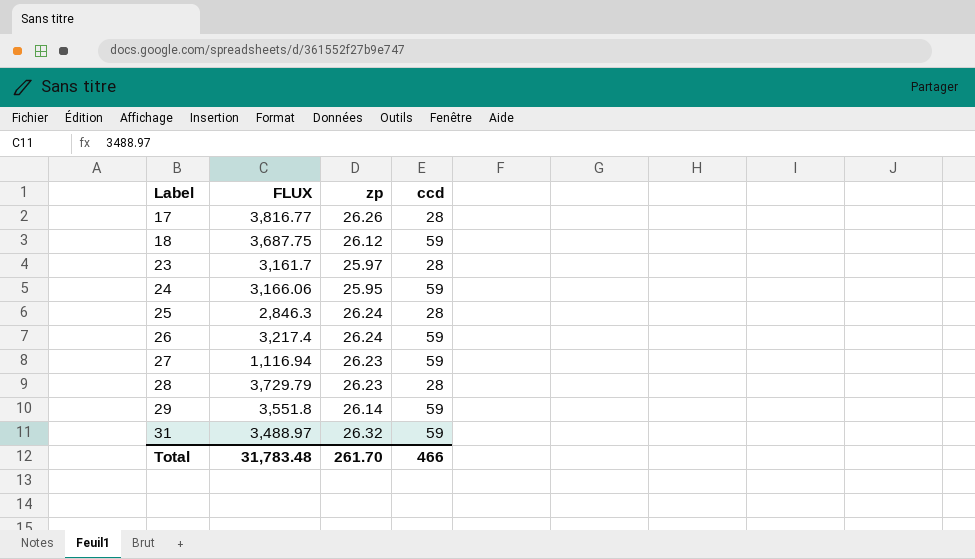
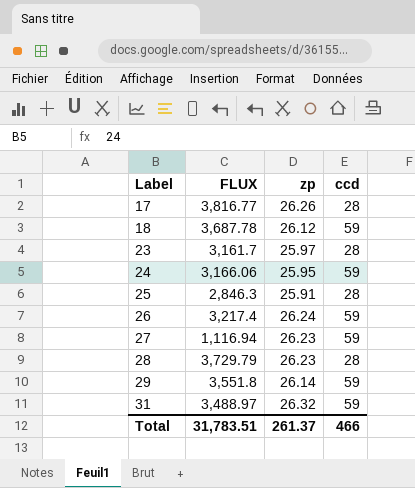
18 | FLUX: 3,687.75 -> 3,687.78
25 | zp: 26.24 -> 25.91
Total | FLUX: 31,783.48 -> 31,783.51
Total | zp: 261.70 -> 261.37

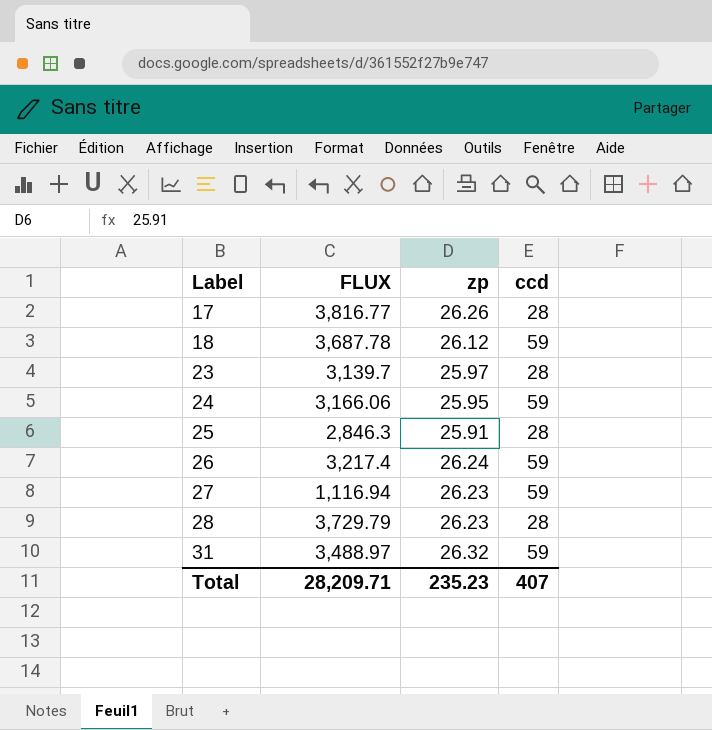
row 29: 3,551.8 | 26.14 | 59 -> none
23 | FLUX: 3,161.7 -> 3,139.7
Total | FLUX: 31,783.51 -> 28,209.71
Total | zp: 261.37 -> 235.23
Total | ccd: 466 -> 407

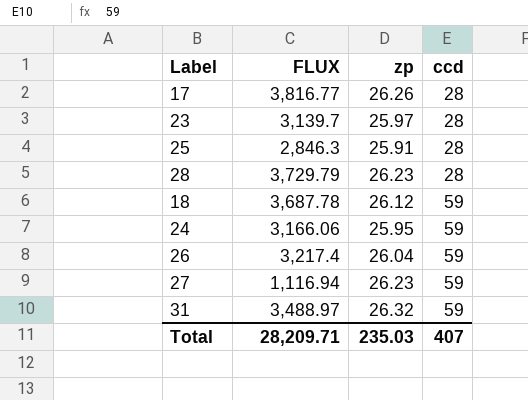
row order: Label ascending -> ccd ascending
26 | zp: 26.24 -> 26.04
Total | zp: 235.23 -> 235.03

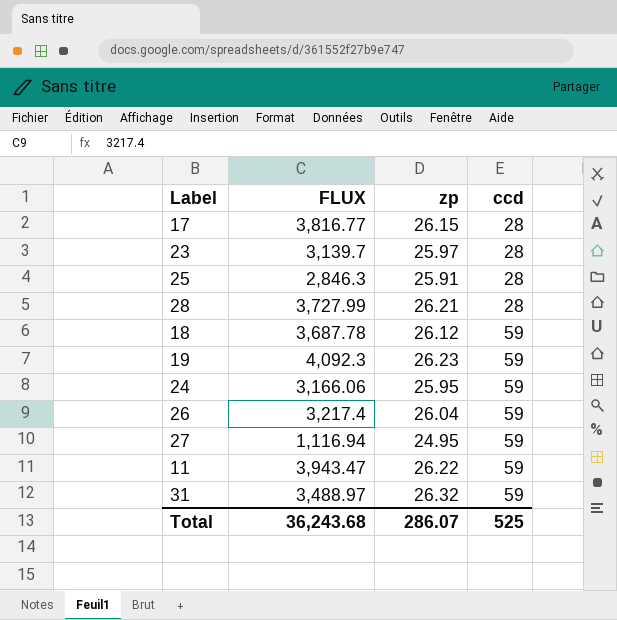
17 | zp: 26.26 -> 26.15
28 | FLUX: 3,729.79 -> 3,727.99
28 | zp: 26.23 -> 26.21
row 19: none -> 4,092.3 | 26.23 | 59
27 | zp: 26.23 -> 24.95
row 11: none -> 3,943.47 | 26.22 | 59
Total | FLUX: 28,209.71 -> 36,243.68
Total | zp: 235.03 -> 286.07
Total | ccd: 407 -> 525

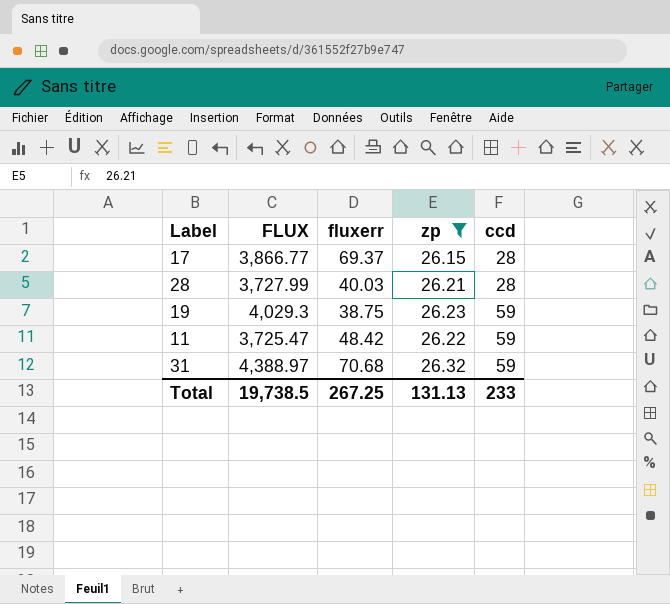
filter: none -> zp >= 26.15
column fluxerr | position: none -> 3
17 | FLUX: 3,816.77 -> 3,866.77
19 | FLUX: 4,092.3 -> 4,029.3
11 | FLUX: 3,943.47 -> 3,725.47
31 | FLUX: 3,488.97 -> 4,388.97
Total | FLUX: 36,243.68 -> 19,738.5
Total | zp: 286.07 -> 131.13
Total | ccd: 525 -> 233

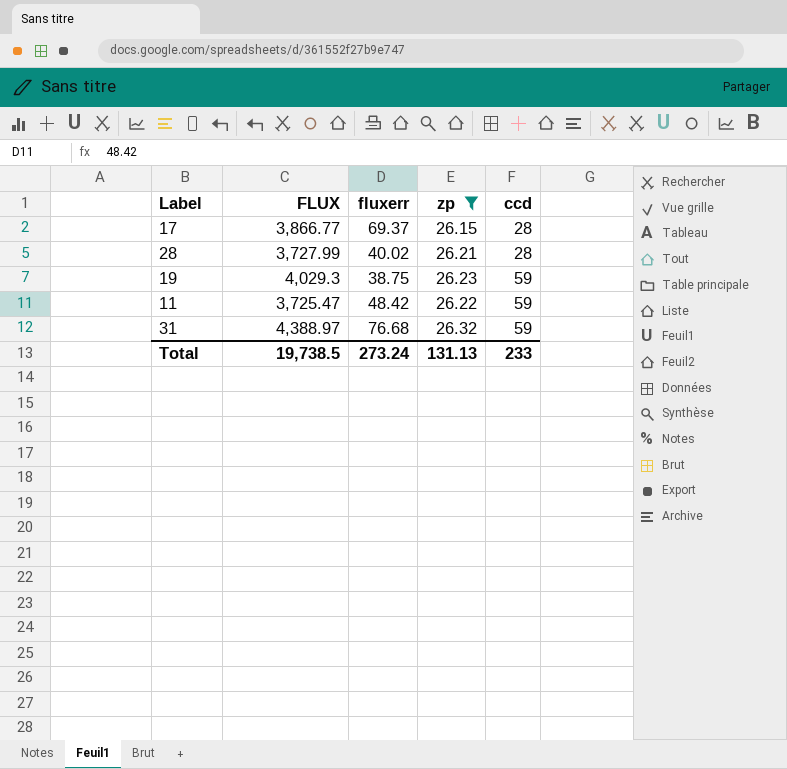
28 | fluxerr: 40.03 -> 40.02
31 | fluxerr: 70.68 -> 76.68
Total | fluxerr: 267.25 -> 273.24

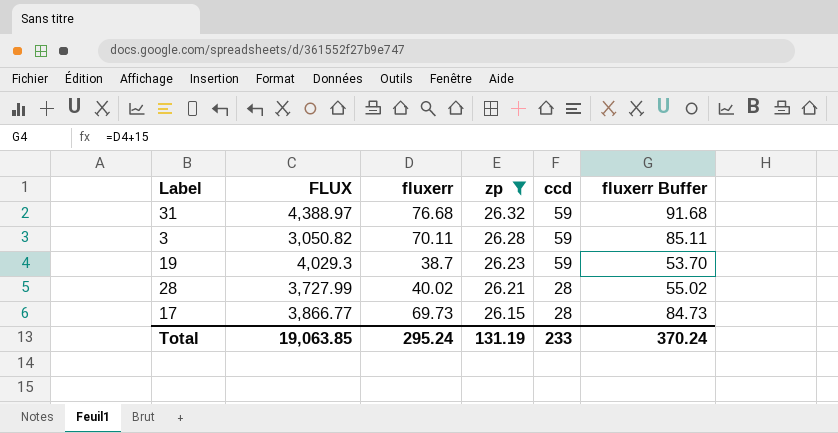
row order: ccd ascending -> zp descending
column fluxerr Buffer | formula: none -> [fluxerr] + 15
row 11: 3,725.47 | 48.42 | 26.22 | 59 -> none
row 3: none -> 3,050.82 | 70.11 | 26.28 | 59 | 85.11
19 | fluxerr: 38.75 -> 38.7
17 | fluxerr: 69.37 -> 69.73
Total | FLUX: 19,738.5 -> 19,063.85
Total | fluxerr: 273.24 -> 295.24
Total | zp: 131.13 -> 131.19

